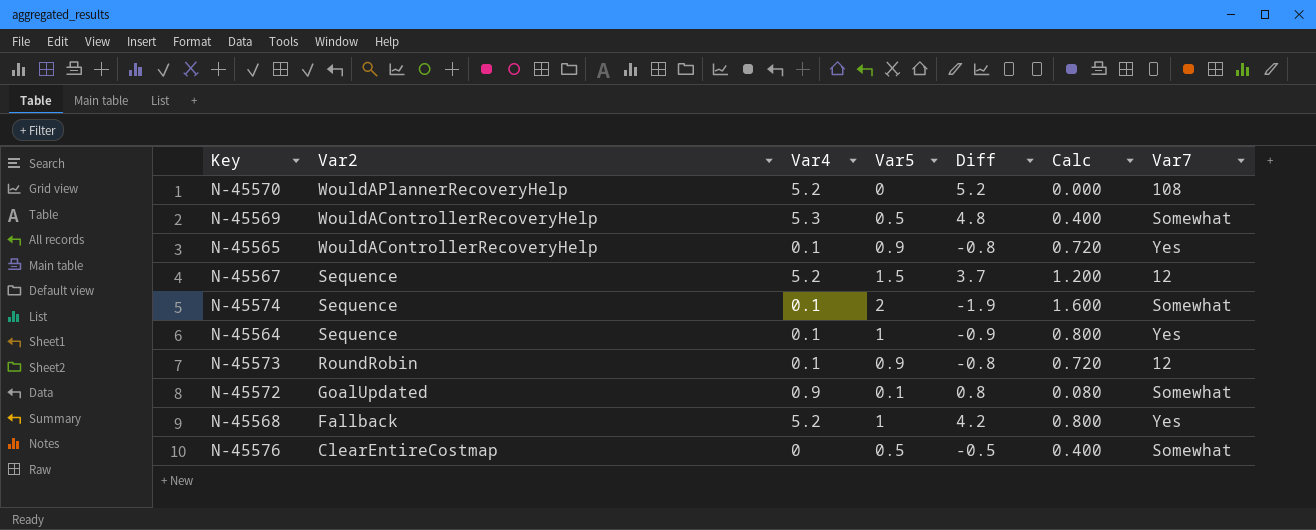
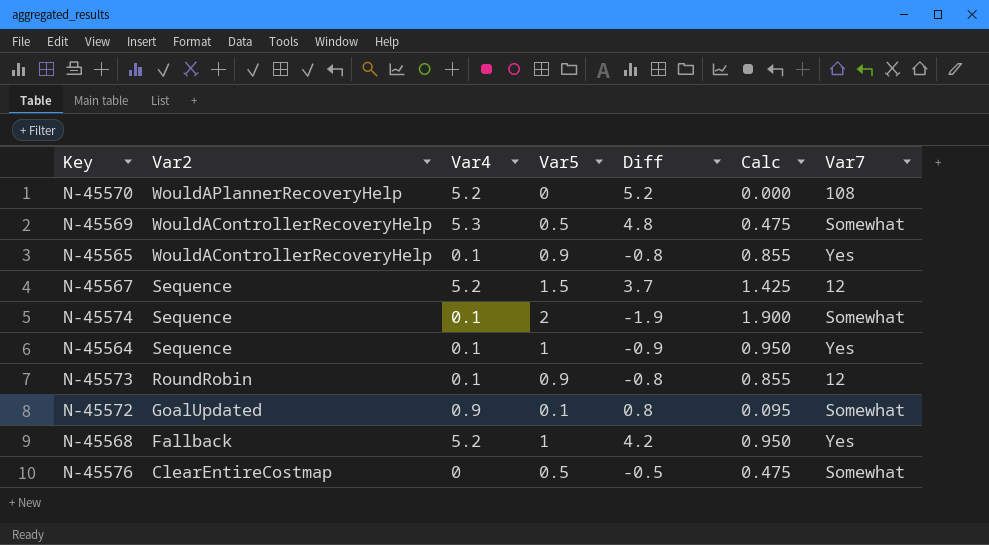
column Calc | formula: [Var5] * 0.8 -> [Var5] * 0.95

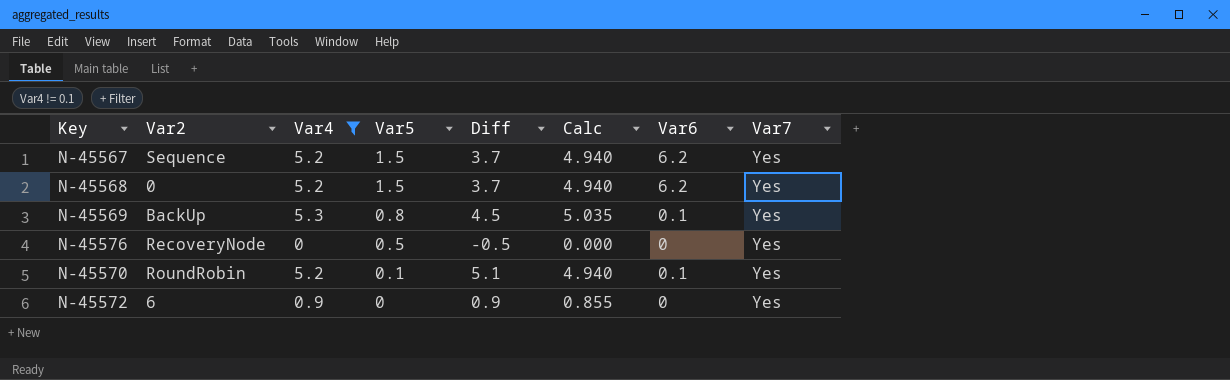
filter: none -> Var4 != 0.1
row order: Var2 descending -> Var5 descending
column Calc | formula: [Var5] * 0.95 -> [Var4] * 0.95
column Var6 | position: none -> 7
N-45567 | Var7: 12 -> Yes
N-45568 | Var2: Fallback -> 0
N-45568 | Var5: 1 -> 1.5
N-45568 | Diff: 4.2 -> 3.7
N-45569 | Var2: WouldAControllerRecoveryHelp -> BackUp
N-45569 | Var5: 0.5 -> 0.8
N-45569 | Diff: 4.8 -> 4.5
N-45569 | Var7: Somewhat -> Yes
N-45576 | Var2: ClearEntireCostmap -> RecoveryNode
N-45576 | Var7: Somewhat -> Yes
N-45570 | Var2: WouldAPlannerRecoveryHelp -> RoundRobin
N-45570 | Var5: 0 -> 0.1
N-45570 | Diff: 5.2 -> 5.1
N-45570 | Var7: 108 -> Yes
N-45572 | Var2: GoalUpdated -> 6
N-45572 | Var5: 0.1 -> 0
N-45572 | Diff: 0.8 -> 0.9
N-45572 | Var7: Somewhat -> Yes

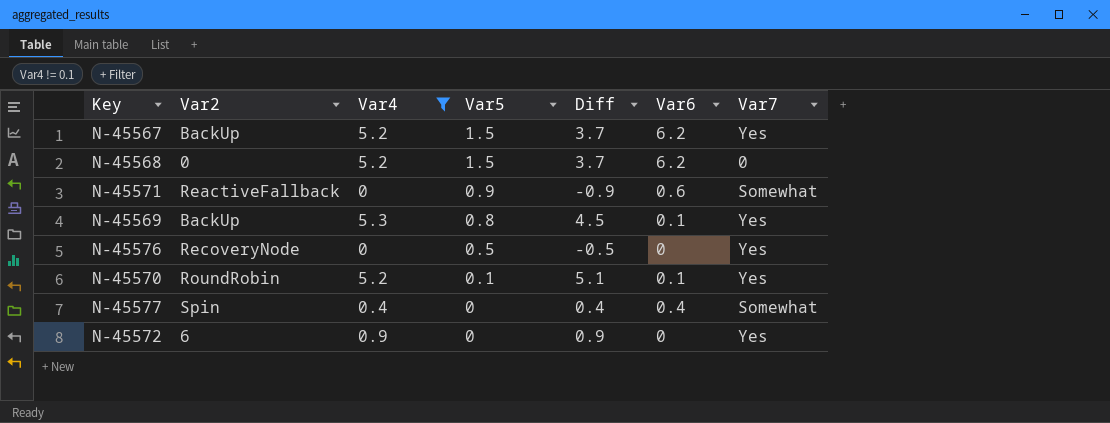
column Calc | formula: [Var4] * 0.95 -> none
N-45567 | Var2: Sequence -> BackUp
N-45568 | Var7: Yes -> 0
row N-45571: none -> ReactiveFallback | 0 | 0.9 | -0.9 | 0.6 | Somewhat
row N-45577: none -> Spin | 0.4 | 0 | 0.4 | 0.4 | Somewhat

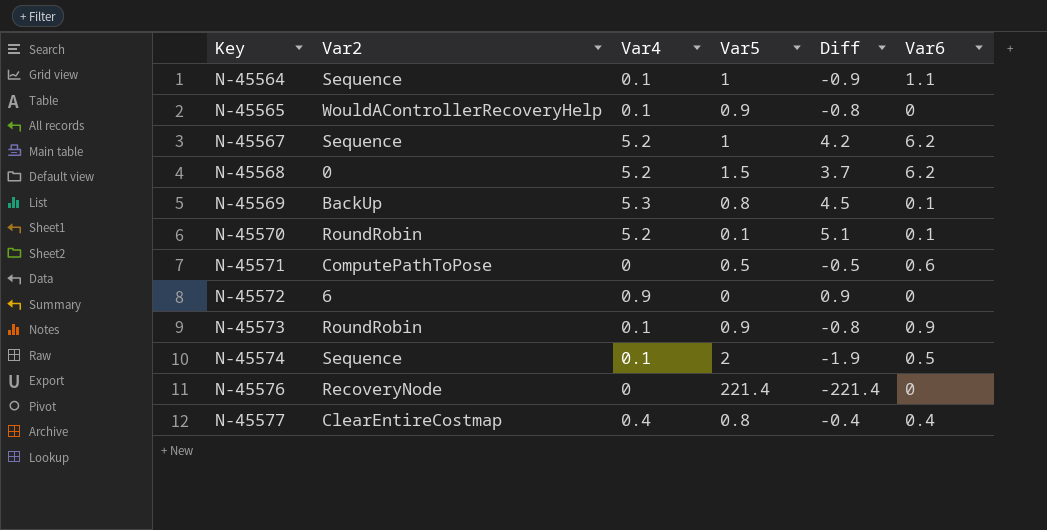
filter: Var4 != 0.1 -> none
row order: Var5 descending -> Key ascending
column Var7 | position: 7 -> none
N-45567 | Var2: BackUp -> Sequence
N-45567 | Var5: 1.5 -> 1
N-45567 | Diff: 3.7 -> 4.2
N-45571 | Var2: ReactiveFallback -> ComputePathToPose
N-45571 | Var5: 0.9 -> 0.5
N-45571 | Diff: -0.9 -> -0.5
N-45576 | Var5: 0.5 -> 221.4
N-45576 | Diff: -0.5 -> -221.4
N-45577 | Var2: Spin -> ClearEntireCostmap
N-45577 | Var5: 0 -> 0.8
N-45577 | Diff: 0.4 -> -0.4

